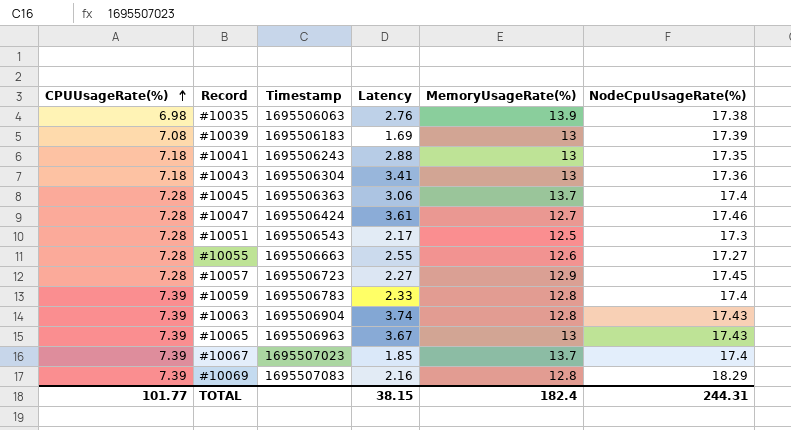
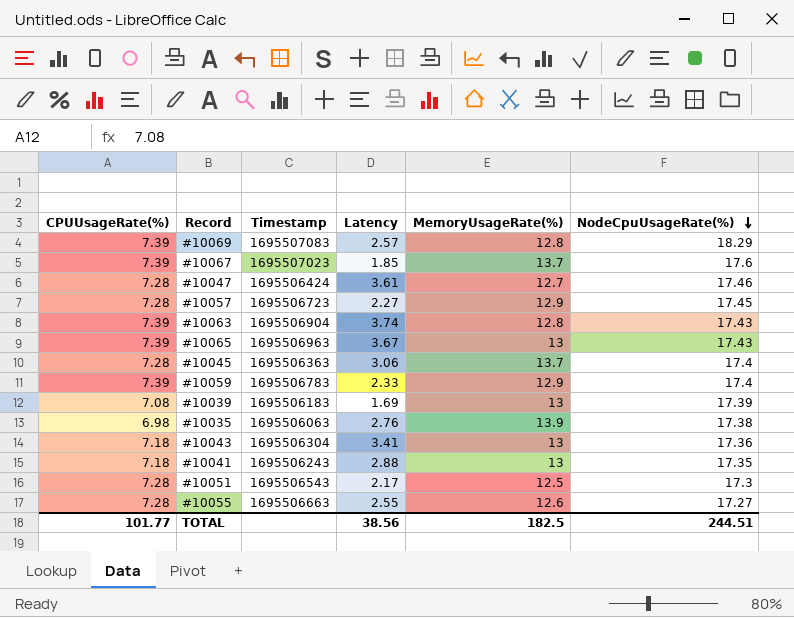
row order: CPUUsageRate(%) ascending -> NodeCpuUsageRate(%) descending
#10069 | Latency: 2.16 -> 2.57
#10067 | NodeCpuUsageRate(%): 17.4 -> 17.6
#10059 | MemoryUsageRate(%): 12.8 -> 12.9
TOTAL | Latency: 38.15 -> 38.56
TOTAL | MemoryUsageRate(%): 182.4 -> 182.5
TOTAL | NodeCpuUsageRate(%): 244.31 -> 244.51

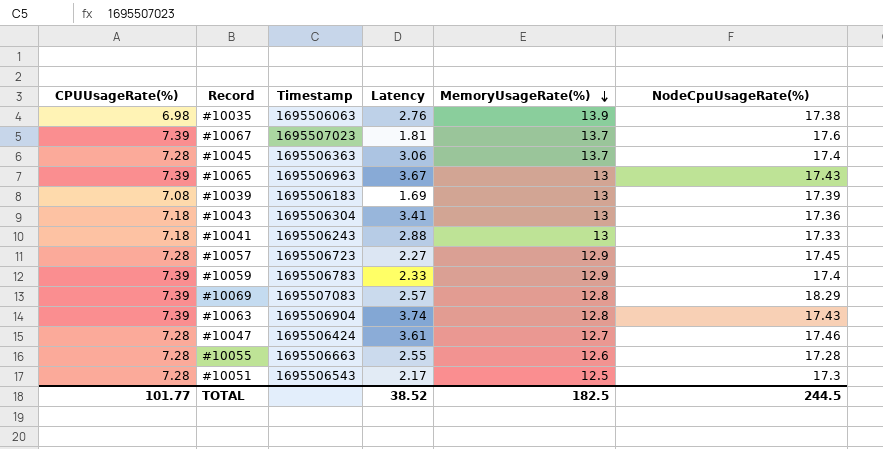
row order: NodeCpuUsageRate(%) descending -> MemoryUsageRate(%) descending
#10067 | Latency: 1.85 -> 1.81
#10041 | NodeCpuUsageRate(%): 17.35 -> 17.33
#10055 | NodeCpuUsageRate(%): 17.27 -> 17.28
TOTAL | Latency: 38.56 -> 38.52
TOTAL | NodeCpuUsageRate(%): 244.51 -> 244.5

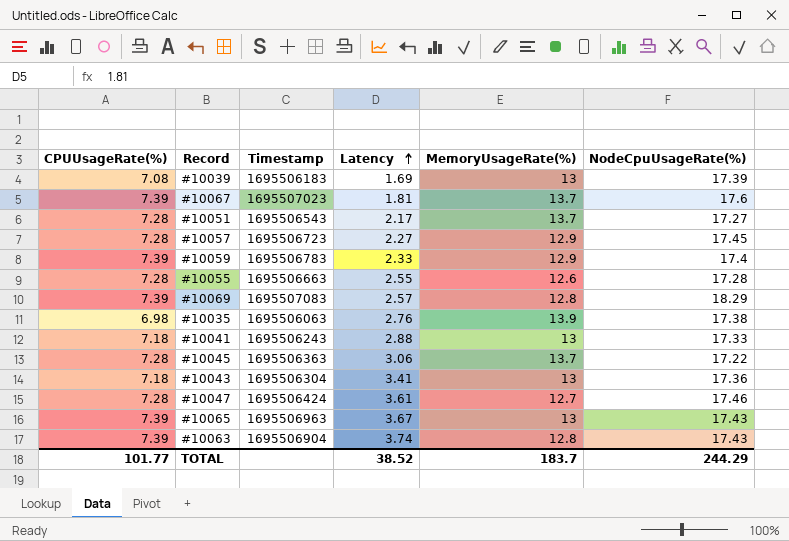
row order: MemoryUsageRate(%) descending -> Latency ascending
#10051 | MemoryUsageRate(%): 12.5 -> 13.7
#10051 | NodeCpuUsageRate(%): 17.3 -> 17.27
#10045 | NodeCpuUsageRate(%): 17.4 -> 17.22
TOTAL | MemoryUsageRate(%): 182.5 -> 183.7
TOTAL | NodeCpuUsageRate(%): 244.5 -> 244.29

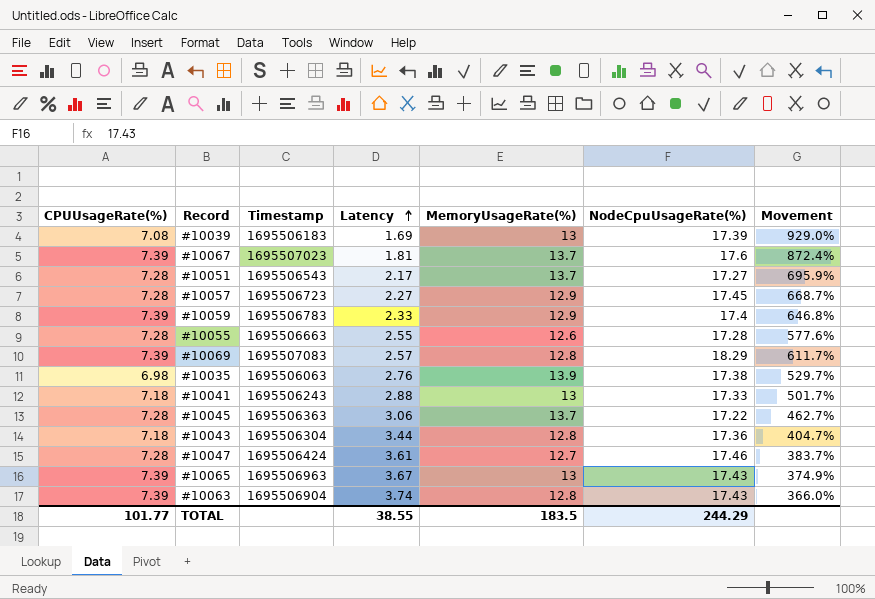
column Movement | formula: none -> ([NodeCpuUsageRate(%)] - [Latency]) / [Latency]
#10043 | Latency: 3.41 -> 3.44
#10043 | MemoryUsageRate(%): 13 -> 12.8
TOTAL | Latency: 38.52 -> 38.55
TOTAL | MemoryUsageRate(%): 183.7 -> 183.5

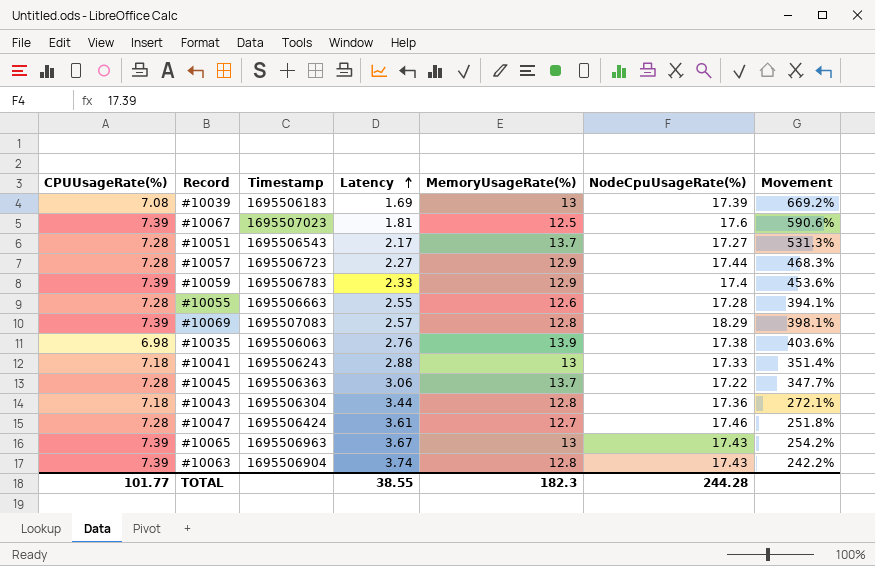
column Movement | formula: ([NodeCpuUsageRate(%)] - [Latency]) / [Latency] -> ([MemoryUsageRate(%)] - [Latency]) / [Latency]
#10067 | MemoryUsageRate(%): 13.7 -> 12.5
#10057 | NodeCpuUsageRate(%): 17.45 -> 17.44
TOTAL | MemoryUsageRate(%): 183.5 -> 182.3
TOTAL | NodeCpuUsageRate(%): 244.29 -> 244.28

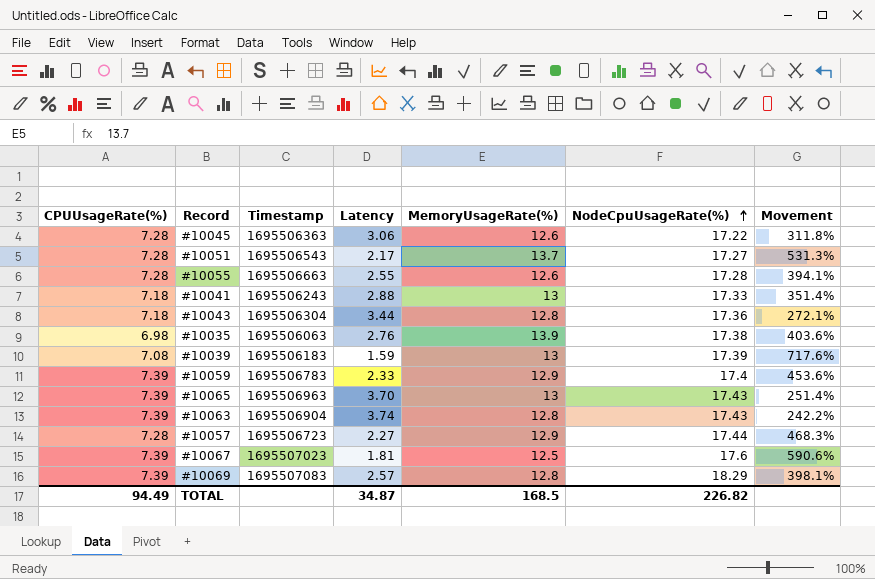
row order: Latency ascending -> NodeCpuUsageRate(%) ascending
row #10047: 7.28 | 1695506424 | 3.61 | 12.7 | 17.46 | 251.8% -> none
#10045 | MemoryUsageRate(%): 13.7 -> 12.6
#10045 | Movement: 347.7% -> 311.8%
#10039 | Latency: 1.69 -> 1.59
#10039 | Movement: 669.2% -> 717.6%
#10065 | Latency: 3.67 -> 3.70
#10065 | Movement: 254.2% -> 251.4%
TOTAL | CPUUsageRate(%): 101.77 -> 94.49
TOTAL | Latency: 38.55 -> 34.87
TOTAL | MemoryUsageRate(%): 182.3 -> 168.5
TOTAL | NodeCpuUsageRate(%): 244.28 -> 226.82

